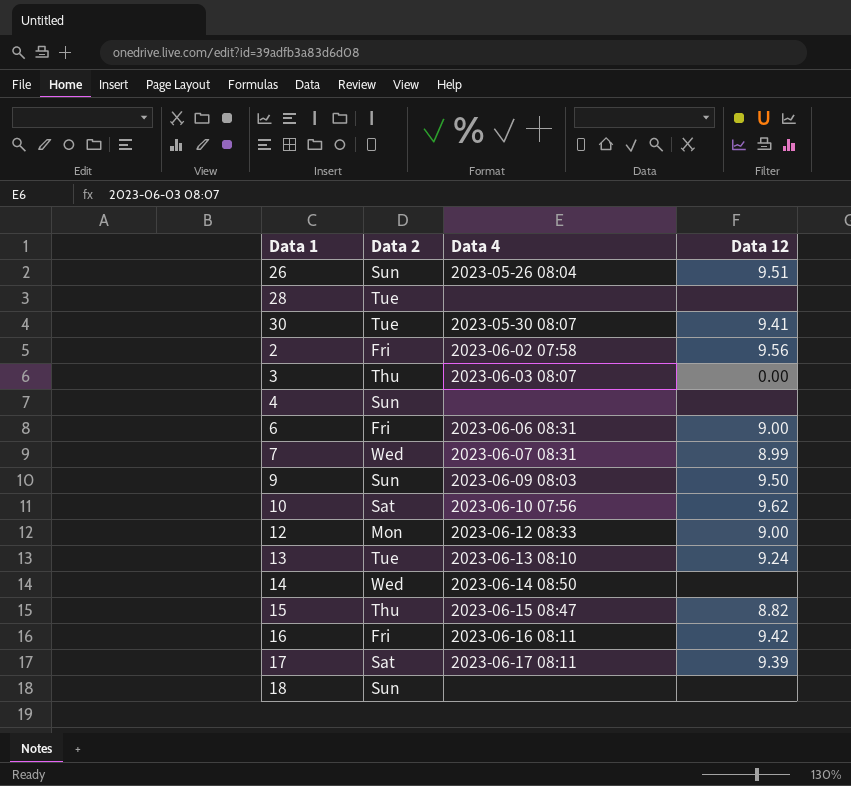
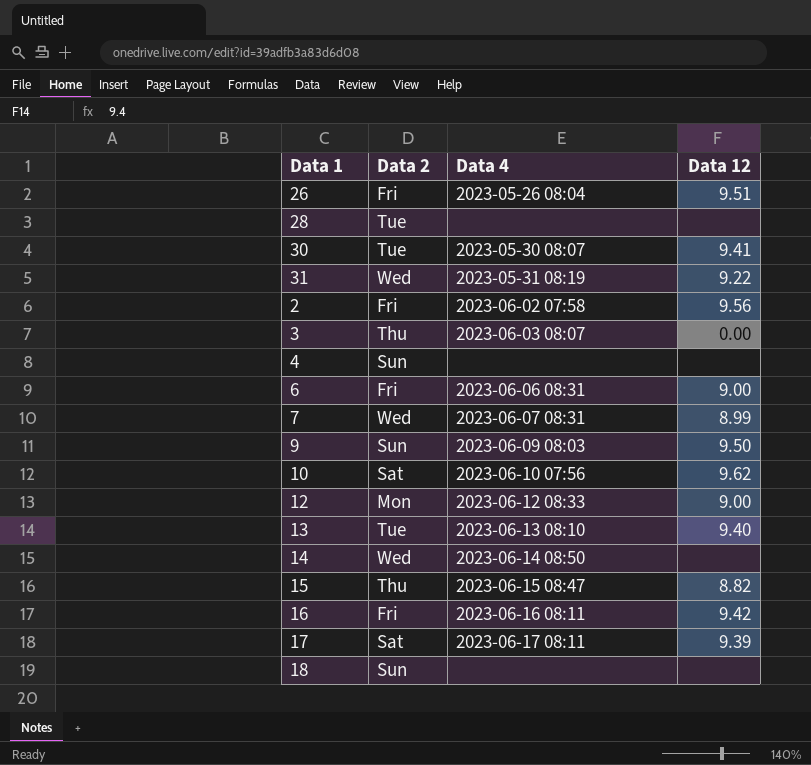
26 | Data 2: Sun -> Fri
row 31: none -> Wed | 2023-05-31 08:19 | 9.22
13 | Data 12: 9.24 -> 9.40

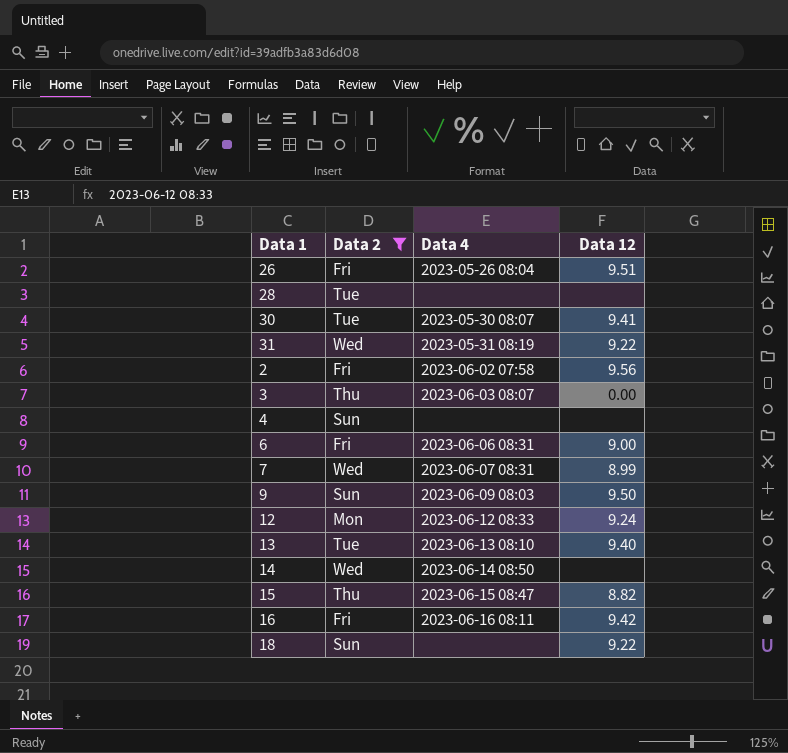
filter: none -> Data 2 != Sat
12 | Data 12: 9.00 -> 9.24
18 | Data 12: none -> 9.22

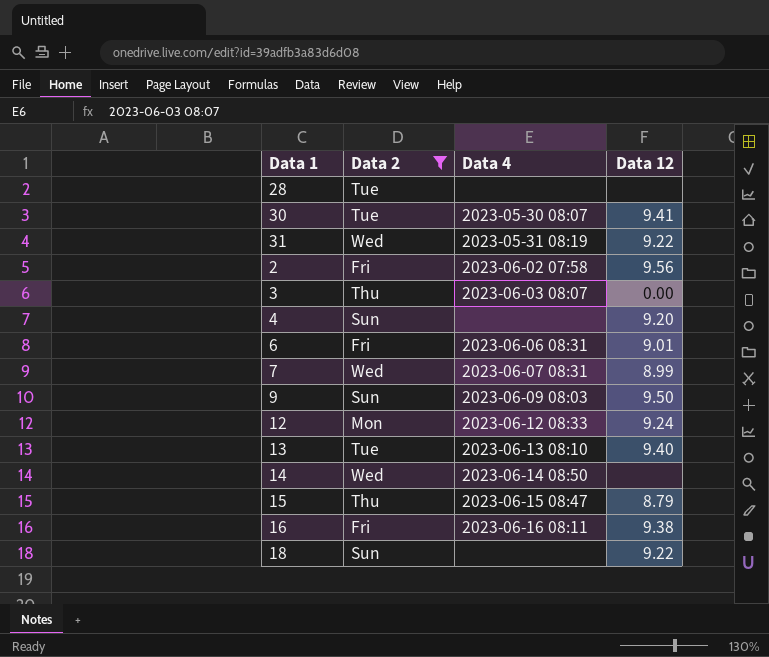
row 26: Fri | 2023-05-26 08:04 | 9.51 -> none
4 | Data 12: none -> 9.20
6 | Data 12: 9.00 -> 9.01
15 | Data 12: 8.82 -> 8.79
16 | Data 12: 9.42 -> 9.38

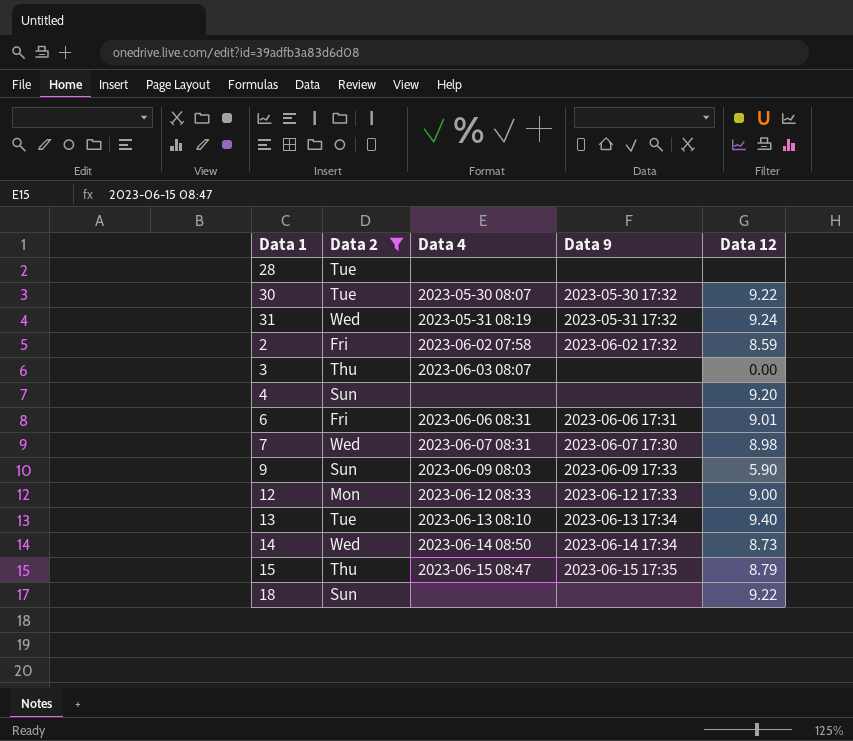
column Data 9 | position: none -> 4
row 16: Fri | 2023-06-16 08:11 | 9.38 -> none
30 | Data 12: 9.41 -> 9.22
31 | Data 12: 9.22 -> 9.24
2 | Data 12: 9.56 -> 8.59
7 | Data 12: 8.99 -> 8.98
9 | Data 12: 9.50 -> 5.90
12 | Data 12: 9.24 -> 9.00
14 | Data 12: none -> 8.73

